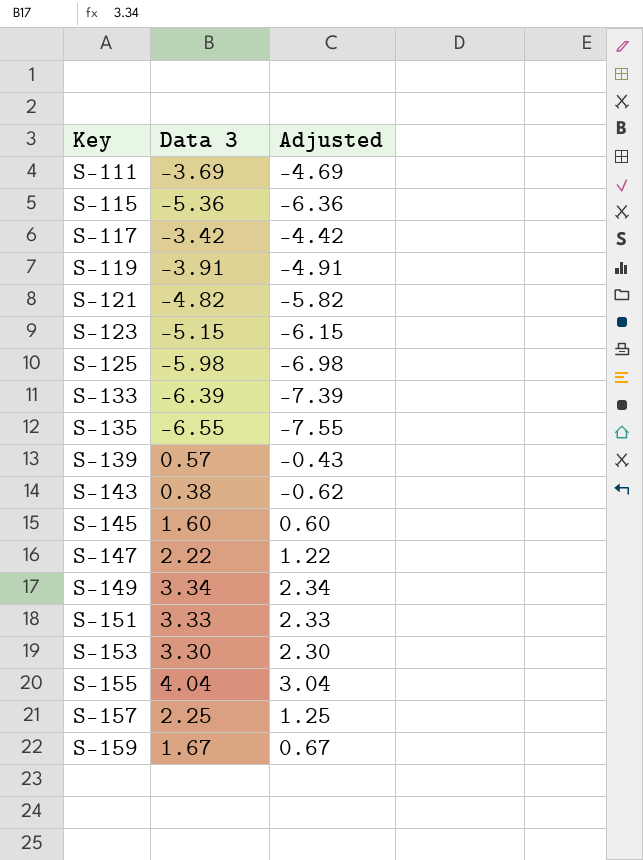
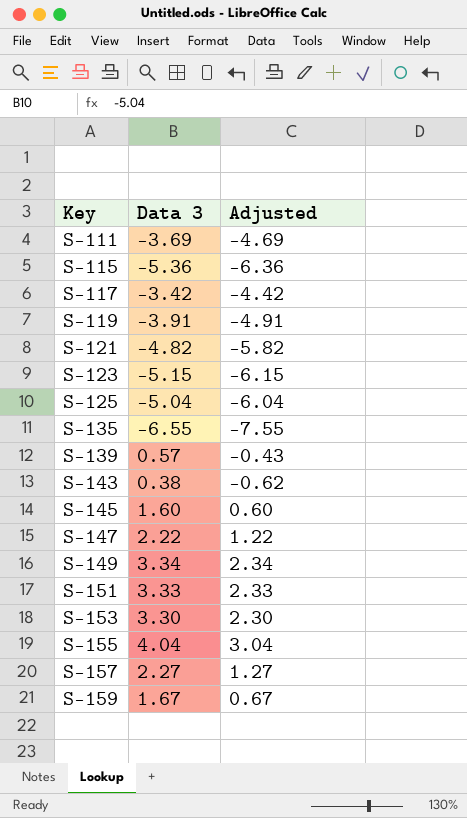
row S-133: -6.39 | -7.39 -> none
S-125 | Data 3: -5.98 -> -5.04
S-125 | Adjusted: -6.98 -> -6.04
S-157 | Data 3: 2.25 -> 2.27
S-157 | Adjusted: 1.25 -> 1.27

